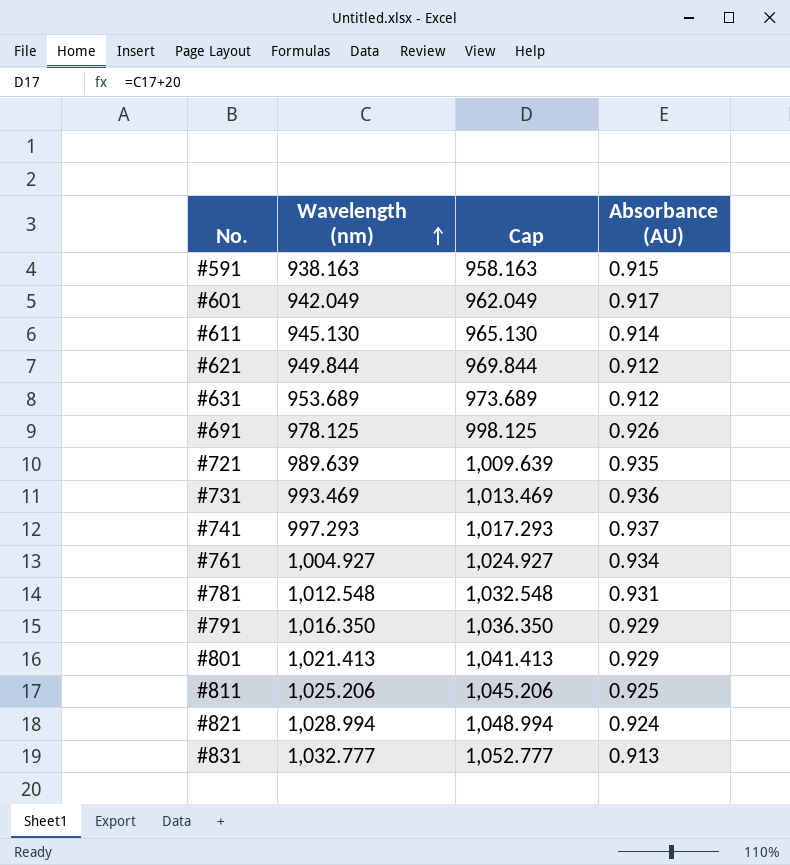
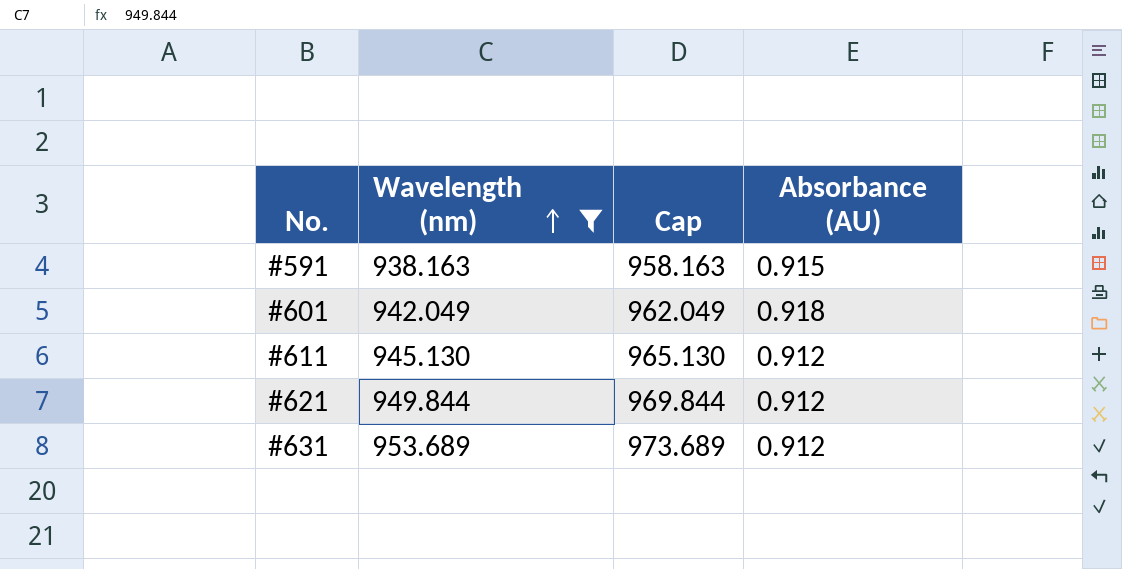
filter: none -> Wavelength (nm) <= 953.689
#601 | Absorbance (AU): 0.917 -> 0.918
#611 | Absorbance (AU): 0.914 -> 0.912

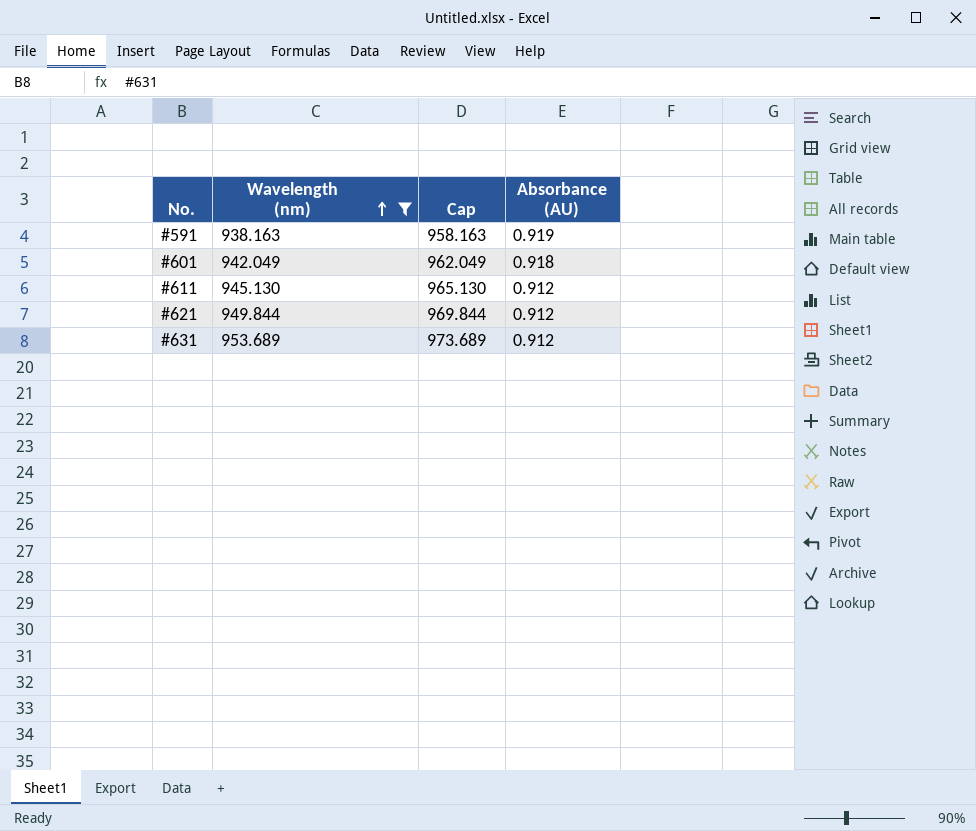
#591 | Absorbance (AU): 0.915 -> 0.919

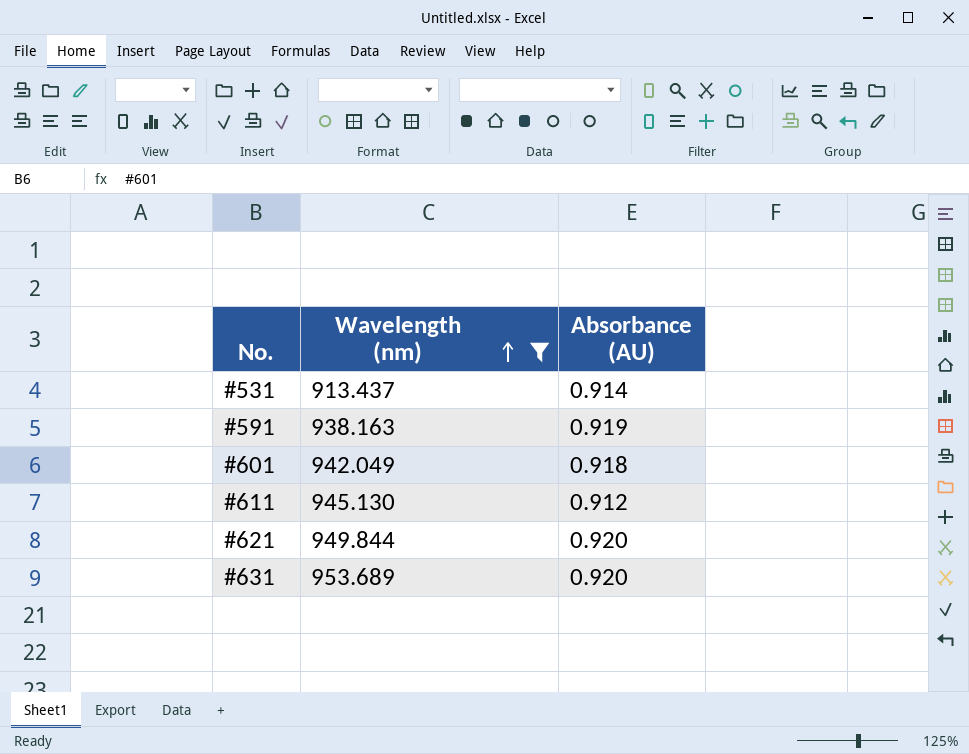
column Cap | formula: [Wavelength (nm)] + 20 -> none
row #531: none -> 913.437 | 0.914
#621 | Absorbance (AU): 0.912 -> 0.920
#631 | Absorbance (AU): 0.912 -> 0.920

